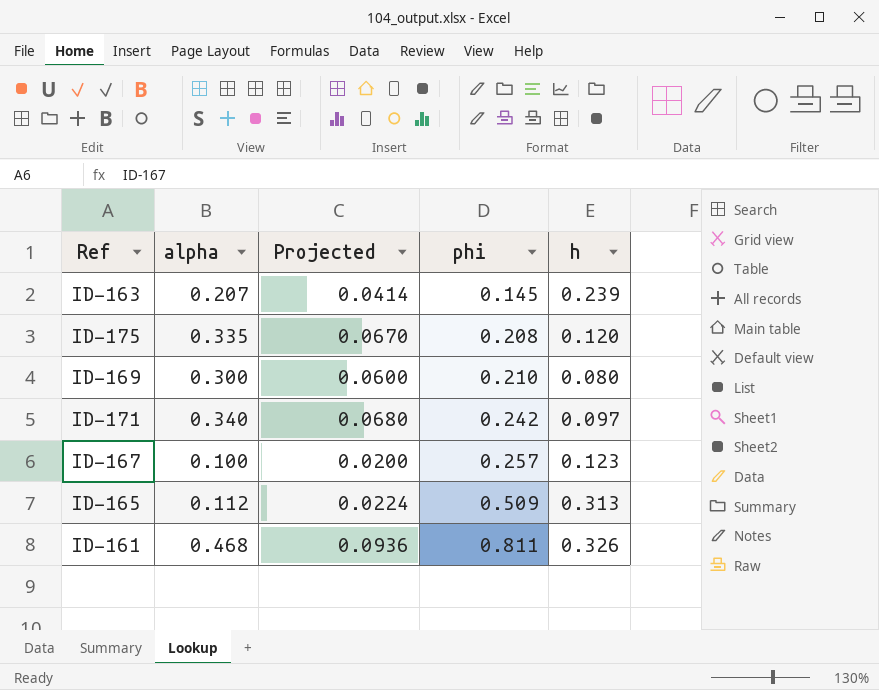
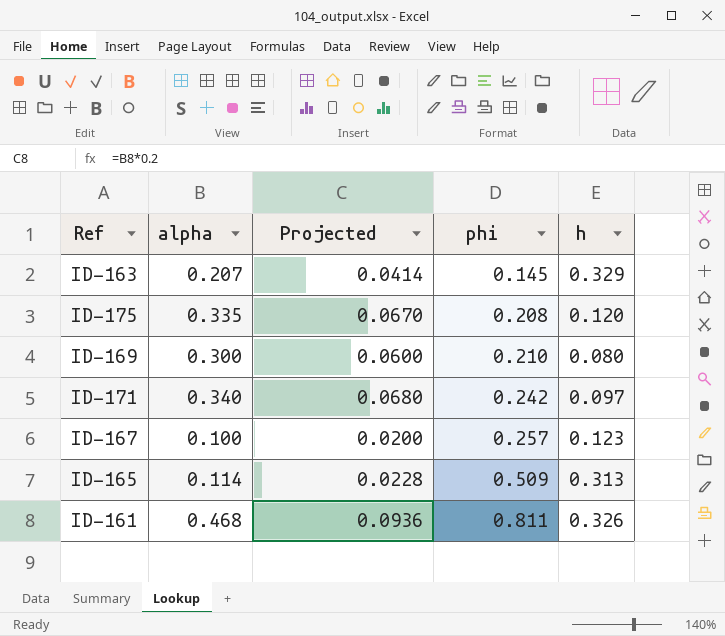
ID-163 | h: 0.239 -> 0.329
ID-165 | alpha: 0.112 -> 0.114
ID-165 | Projected: 0.0224 -> 0.0228

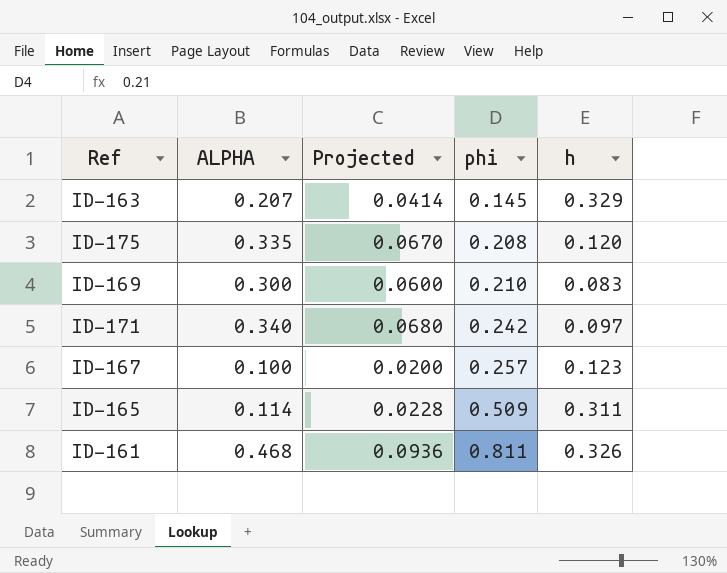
column name: alpha -> ALPHA
ID-169 | h: 0.080 -> 0.083
ID-165 | h: 0.313 -> 0.311

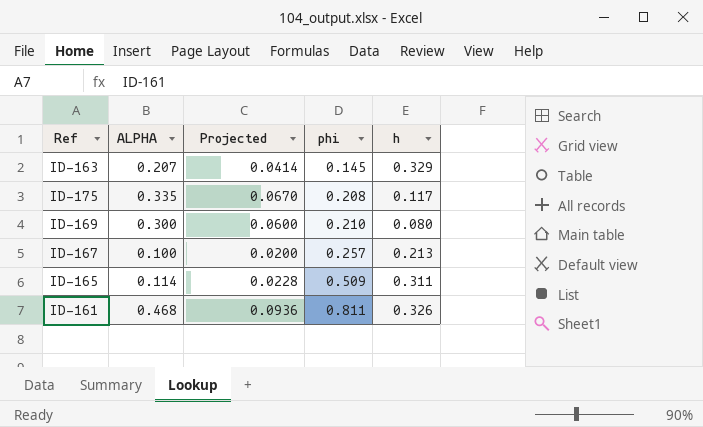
row ID-171: 0.340 | 0.0680 | 0.242 | 0.097 -> none
ID-175 | h: 0.120 -> 0.117
ID-169 | h: 0.083 -> 0.080
ID-167 | h: 0.123 -> 0.213

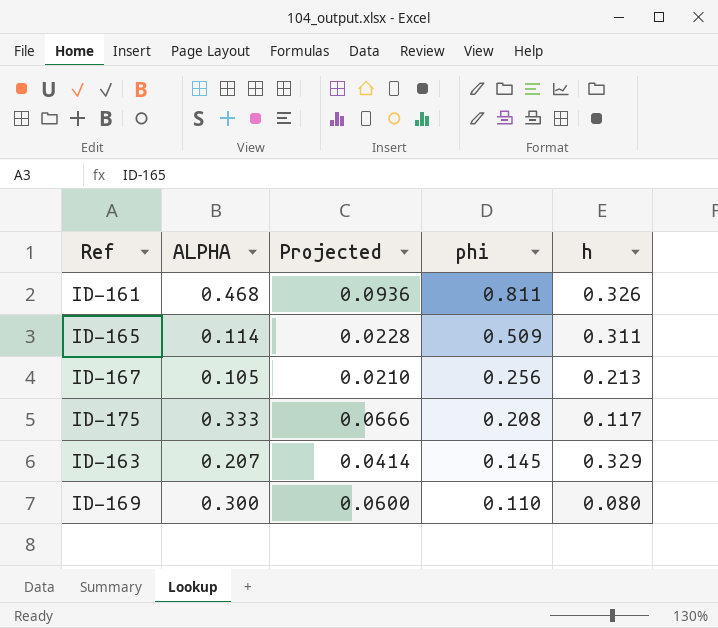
row order: phi ascending -> phi descending
ID-167 | ALPHA: 0.100 -> 0.105
ID-167 | Projected: 0.0200 -> 0.0210
ID-167 | phi: 0.257 -> 0.256
ID-175 | ALPHA: 0.335 -> 0.333
ID-175 | Projected: 0.0670 -> 0.0666
ID-169 | phi: 0.210 -> 0.110

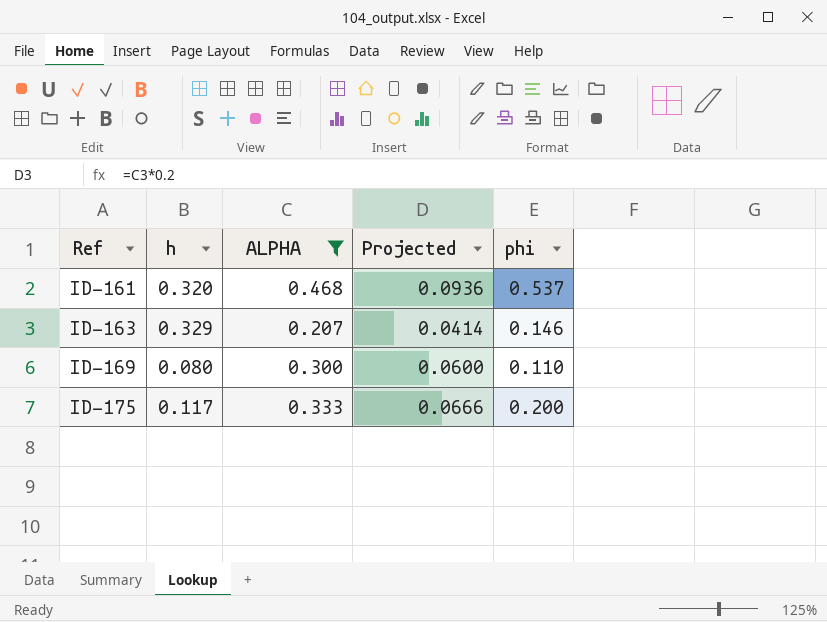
filter: none -> ALPHA >= 0.207
row order: phi descending -> Ref ascending
column h | position: 5 -> 2
ID-161 | h: 0.326 -> 0.320
ID-161 | phi: 0.811 -> 0.537
ID-163 | phi: 0.145 -> 0.146
ID-175 | phi: 0.208 -> 0.200

